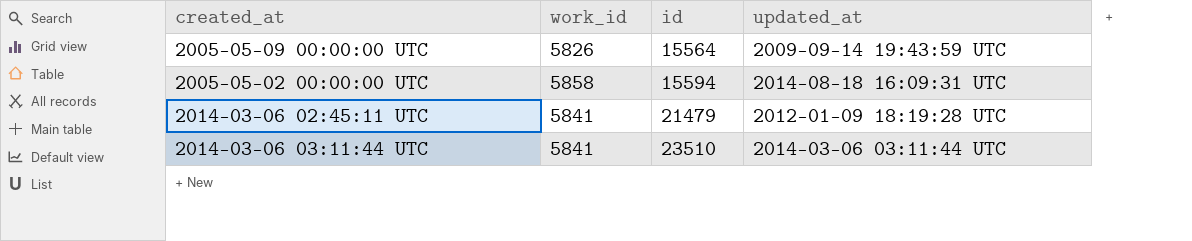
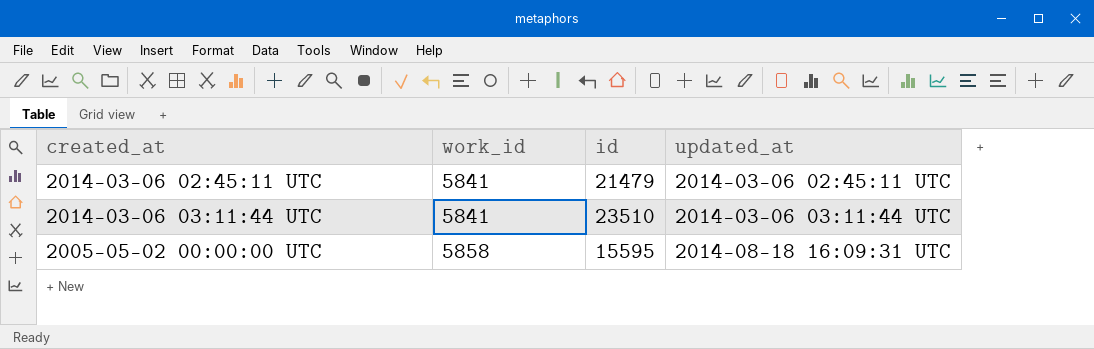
row order: id ascending -> work_id ascending
row 2005-05-09 00:00:00 UTC: 5826 | 15564 | 2009-09-14 19:43:59 UTC -> none
2014-03-06 02:45:11 UTC | updated_at: 2012-01-09 18:19:28 UTC -> 2014-03-06 02:45:11 UTC
2005-05-02 00:00:00 UTC | id: 15594 -> 15595

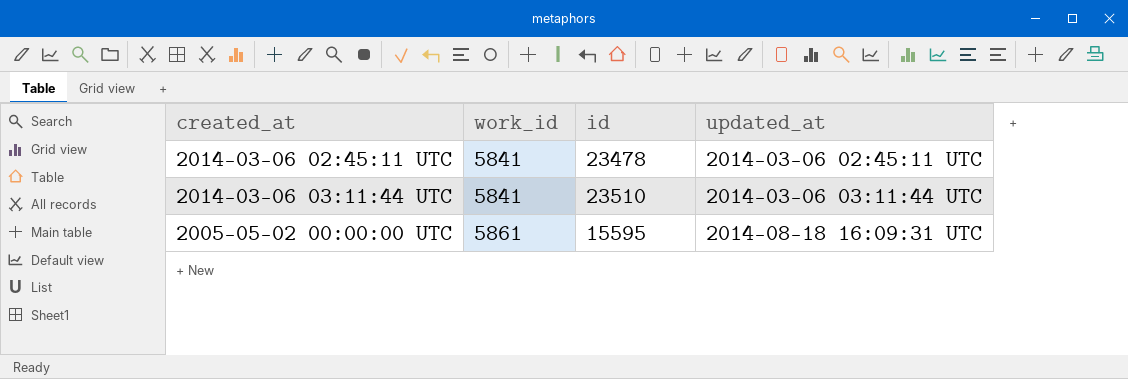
2014-03-06 02:45:11 UTC | id: 21479 -> 23478
2005-05-02 00:00:00 UTC | work_id: 5858 -> 5861

